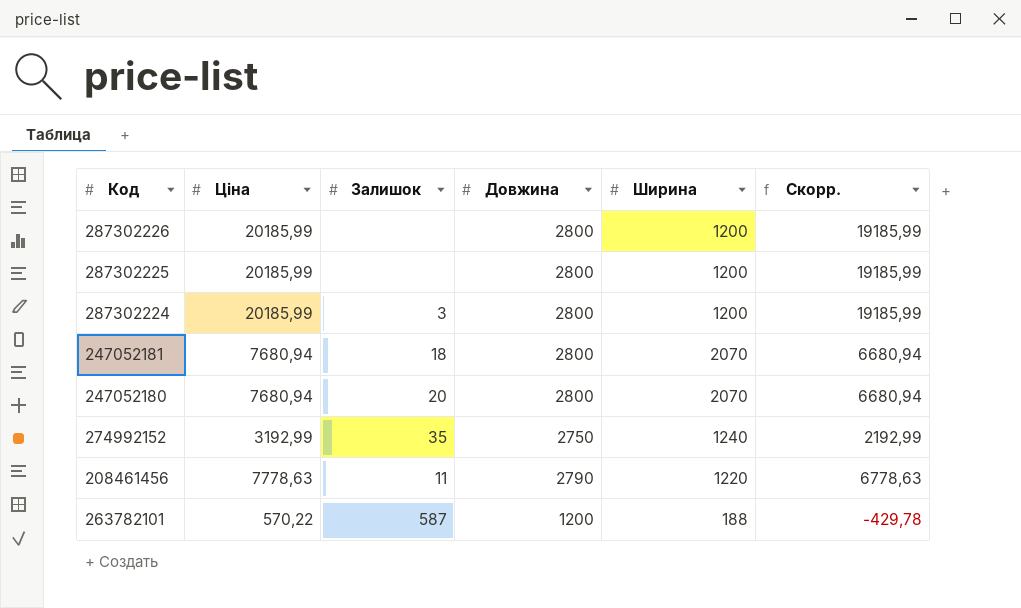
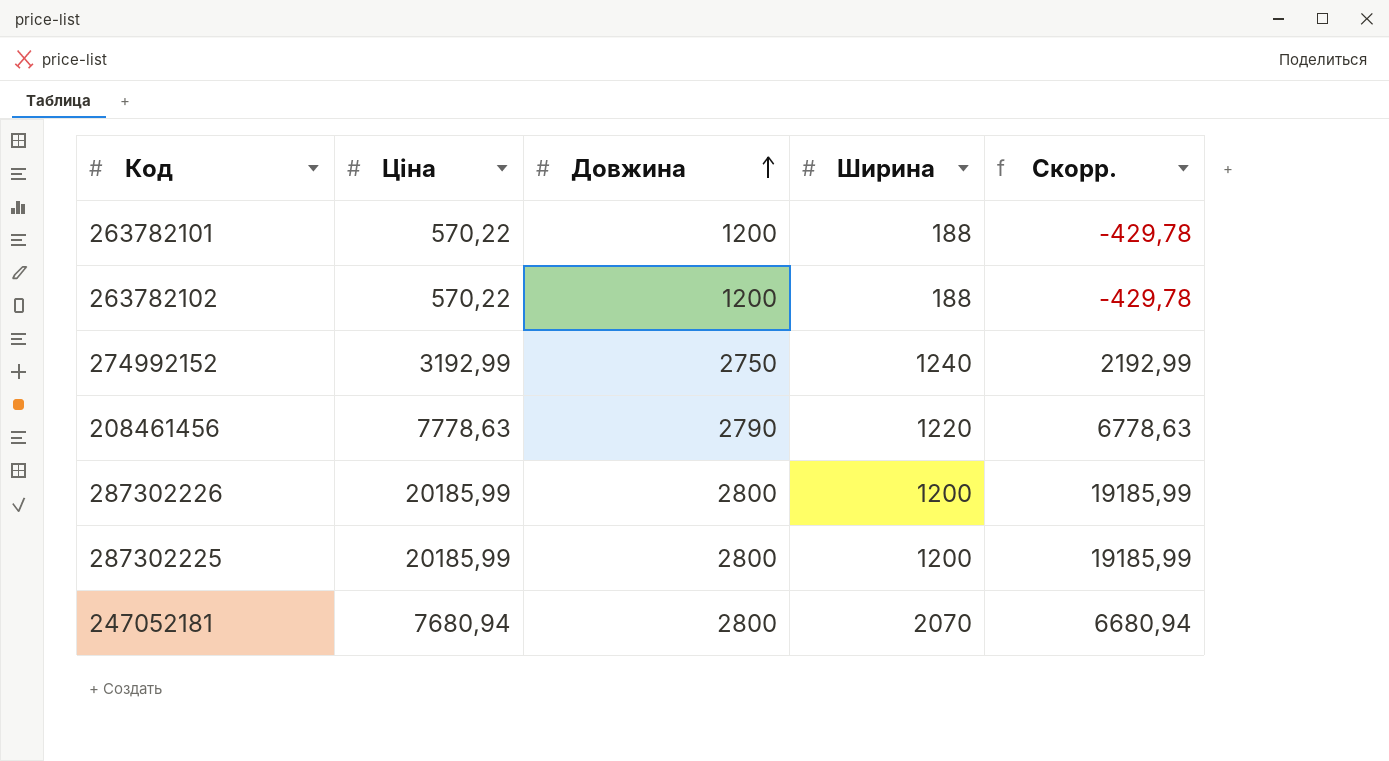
row order: none -> Довжина ascending
column Залишок | position: 3 -> none
row 287302224: 20185,99 | 3 | 2800 | 1200 | 19185,99 -> none
row 247052180: 7680,94 | 20 | 2800 | 2070 | 6680,94 -> none
row 263782102: none -> 570,22 | 1200 | 188 | -429,78

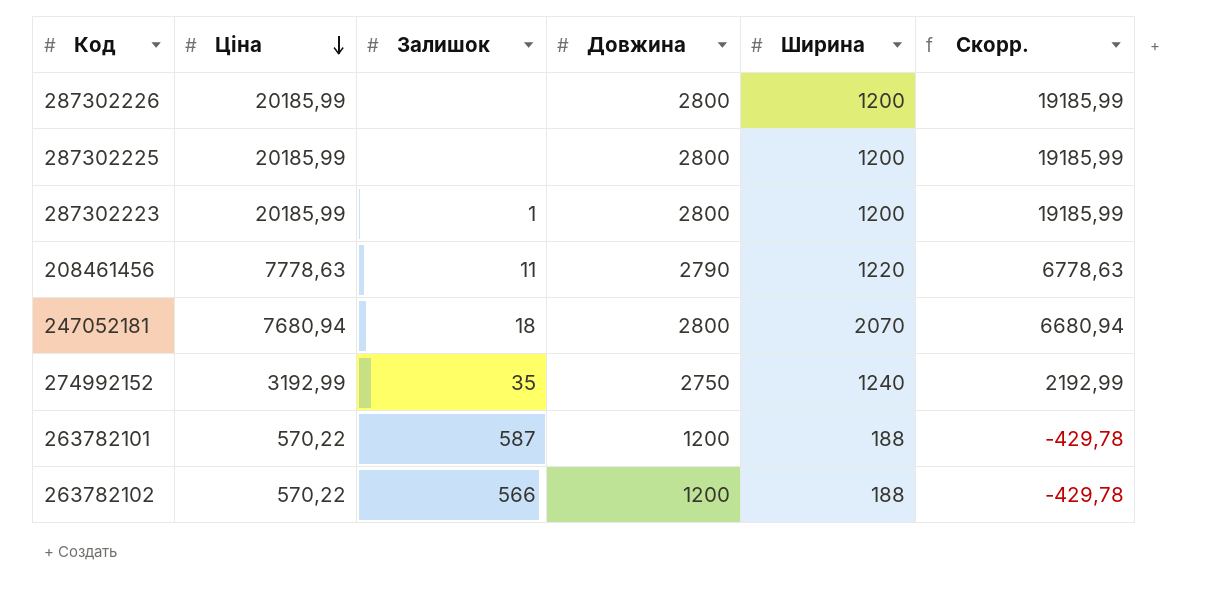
row order: Довжина ascending -> Ціна descending
column Залишок | position: none -> 3
row 287302223: none -> 20185,99 | 1 | 2800 | 1200 | 19185,99

